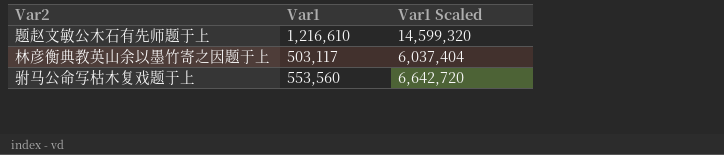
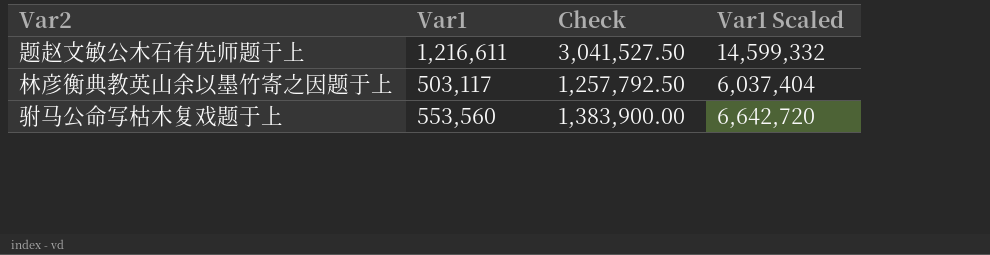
column Check | formula: none -> [Var1] * 2.5
题赵文敏公木石有先师题于上 | Var1: 1,216,610 -> 1,216,611
题赵文敏公木石有先师题于上 | Var1 Scaled: 14,599,320 -> 14,599,332

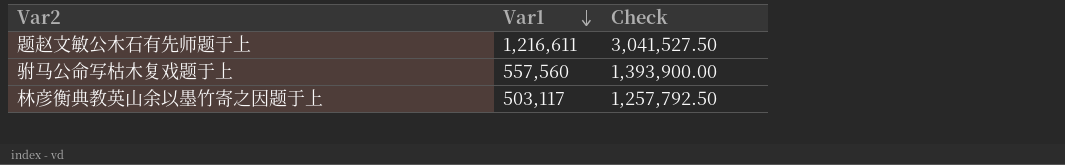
row order: none -> Var1 descending
column Var1 Scaled | formula: [Var1] * 12 -> none
驸马公命写枯木复戏题于上 | Var1: 553,560 -> 557,560
驸马公命写枯木复戏题于上 | Check: 1,383,900.00 -> 1,393,900.00

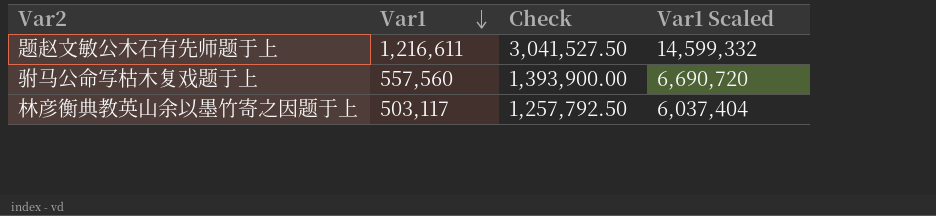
column Var1 Scaled | formula: none -> [Var1] * 12

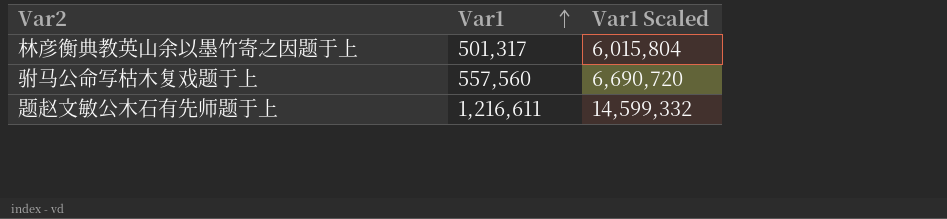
row order: Var1 descending -> Var1 ascending
column Check | formula: [Var1] * 2.5 -> none
林彦衡典教英山余以墨竹寄之因题于上 | Var1: 503,117 -> 501,317
林彦衡典教英山余以墨竹寄之因题于上 | Var1 Scaled: 6,037,404 -> 6,015,804

